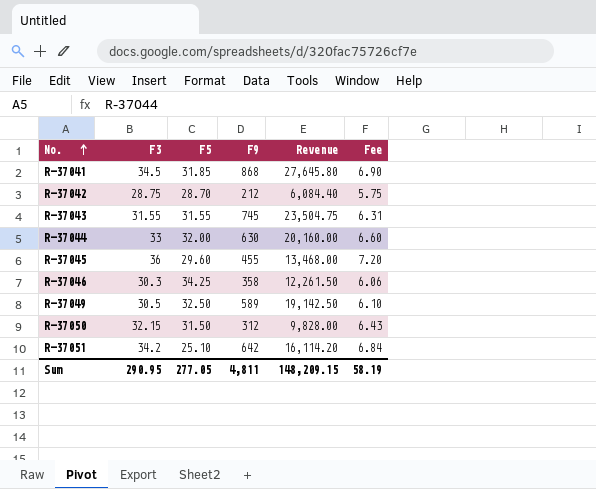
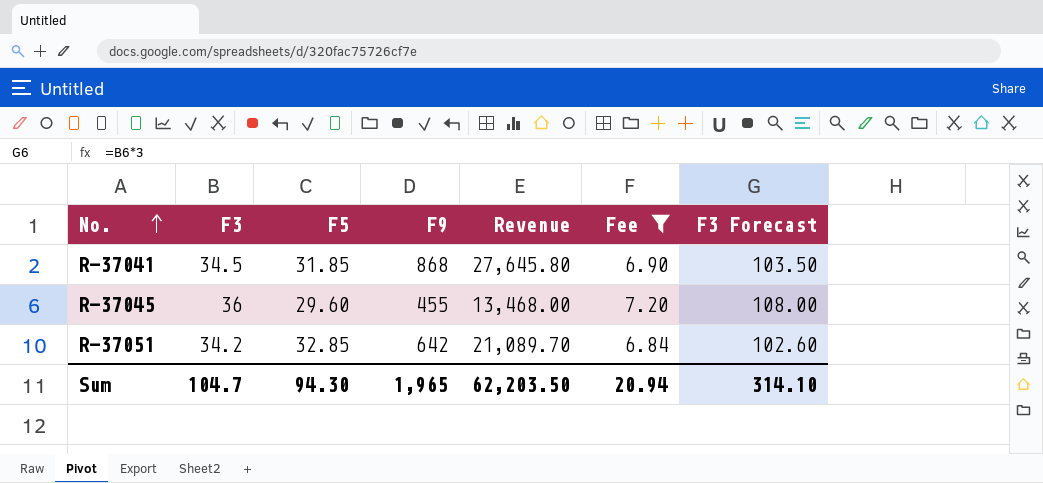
filter: none -> Fee >= 6.84
column F3 Forecast | formula: none -> [F3] * 3
R-37051 | F5: 25.10 -> 32.85
R-37051 | Revenue: 16,114.20 -> 21,089.70
Sum | F3: 290.95 -> 104.7
Sum | F5: 277.05 -> 94.30
Sum | F9: 4,811 -> 1,965
Sum | Revenue: 148,209.15 -> 62,203.50
Sum | Fee: 58.19 -> 20.94

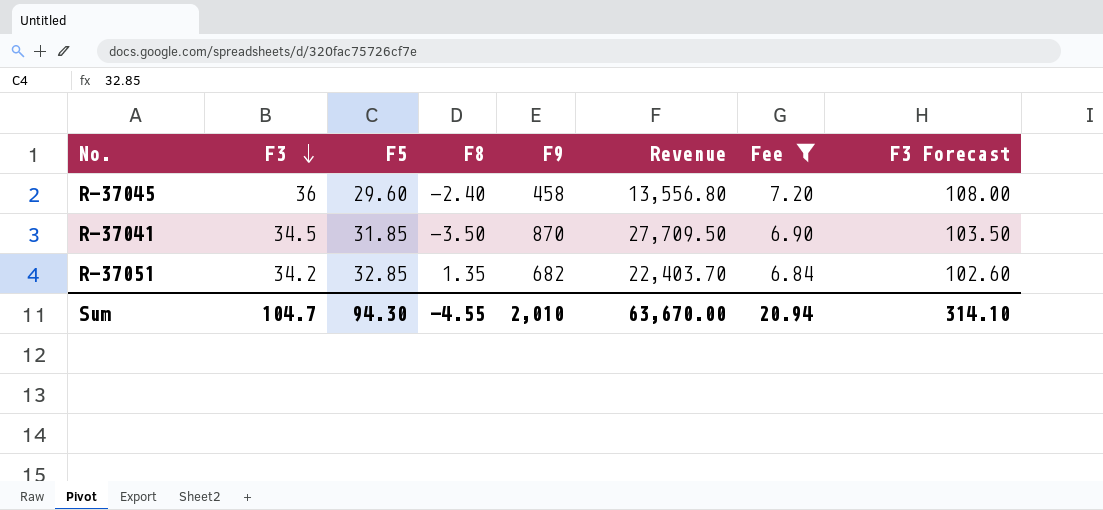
row order: No. ascending -> F3 descending
column F8 | position: none -> 4
R-37045 | F9: 455 -> 458
R-37045 | Revenue: 13,468.00 -> 13,556.80
R-37041 | F9: 868 -> 870
R-37041 | Revenue: 27,645.80 -> 27,709.50
R-37051 | F9: 642 -> 682
R-37051 | Revenue: 21,089.70 -> 22,403.70
Sum | F9: 1,965 -> 2,010
Sum | Revenue: 62,203.50 -> 63,670.00

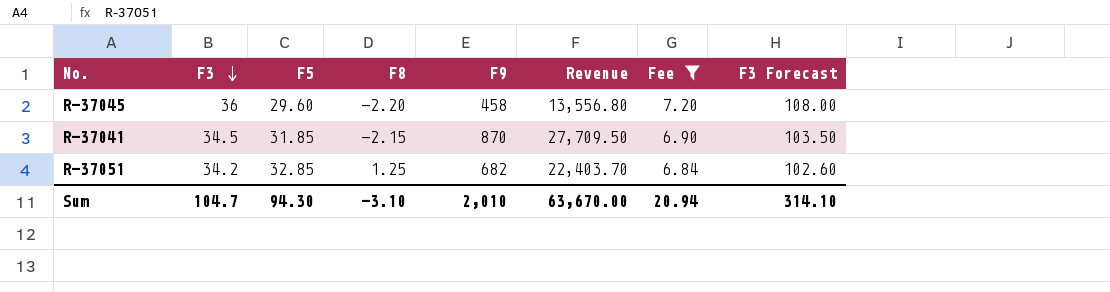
R-37045 | F8: -2.40 -> -2.20
R-37041 | F8: -3.50 -> -2.15
R-37051 | F8: 1.35 -> 1.25
Sum | F8: -4.55 -> -3.10

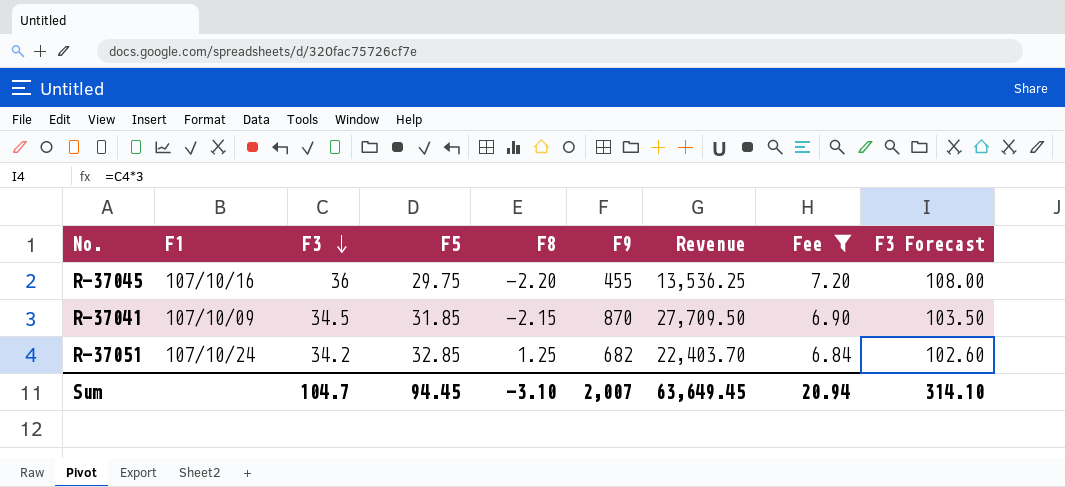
column F1 | position: none -> 2
R-37045 | F5: 29.60 -> 29.75
R-37045 | F9: 458 -> 455
R-37045 | Revenue: 13,556.80 -> 13,536.25
Sum | F5: 94.30 -> 94.45
Sum | F9: 2,010 -> 2,007
Sum | Revenue: 63,670.00 -> 63,649.45

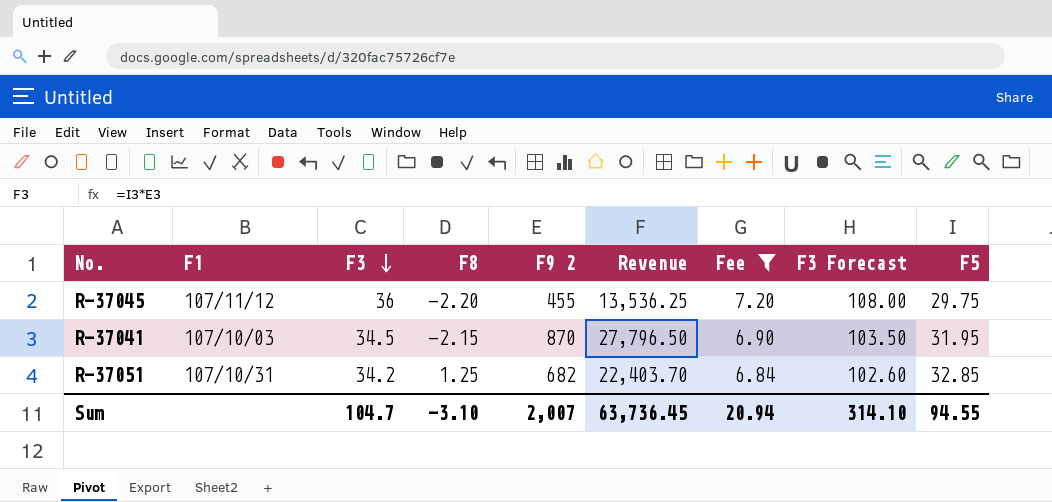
column name: F9 -> F9 2
column F5 | position: 4 -> 9
R-37045 | F1: 107/10/16 -> 107/11/12
R-37041 | F1: 107/10/09 -> 107/10/03
R-37041 | Revenue: 27,709.50 -> 27,796.50
R-37041 | F5: 31.85 -> 31.95
R-37051 | F1: 107/10/24 -> 107/10/31
Sum | Revenue: 63,649.45 -> 63,736.45
Sum | F5: 94.45 -> 94.55

